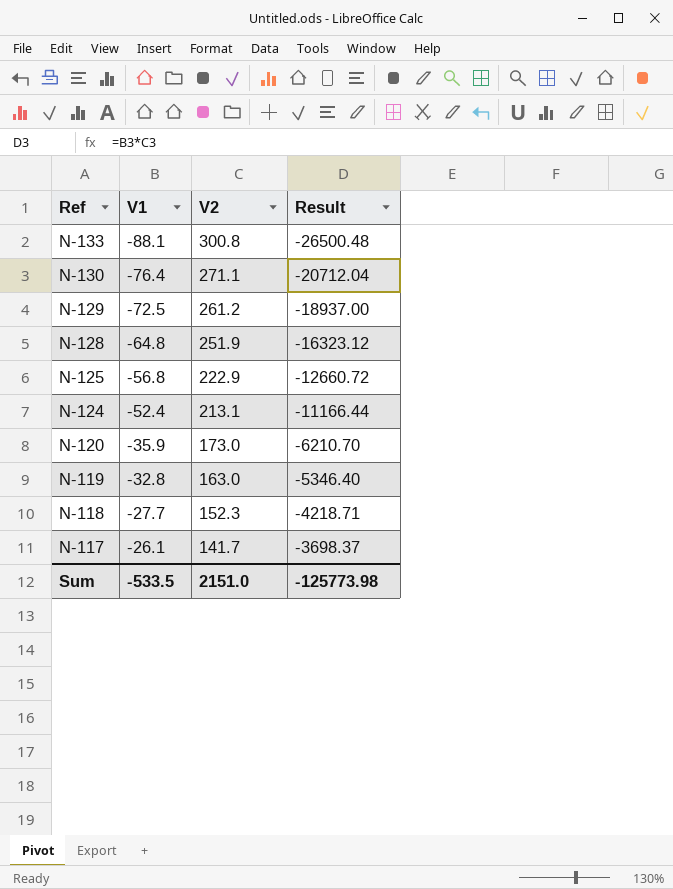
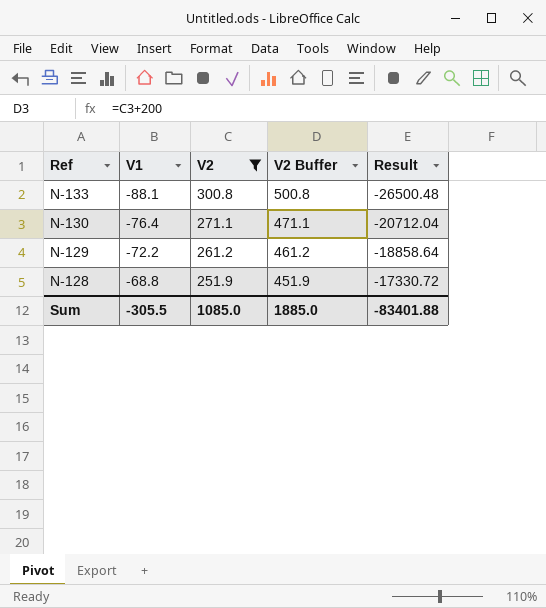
filter: none -> V2 >= 251.9
column V2 Buffer | formula: none -> [V2] + 200
N-129 | V1: -72.5 -> -72.2
N-129 | Result: -18937.00 -> -18858.64
N-128 | V1: -64.8 -> -68.8
N-128 | Result: -16323.12 -> -17330.72
Sum | V1: -533.5 -> -305.5
Sum | V2: 2151.0 -> 1085.0
Sum | Result: -125773.98 -> -83401.88

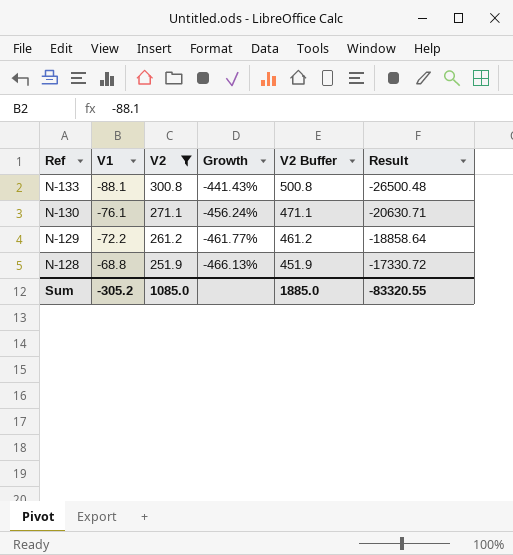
column Growth | formula: none -> ([V2] - [V1]) / [V1]
N-130 | V1: -76.4 -> -76.1
N-130 | Result: -20712.04 -> -20630.71
Sum | V1: -305.5 -> -305.2
Sum | Result: -83401.88 -> -83320.55

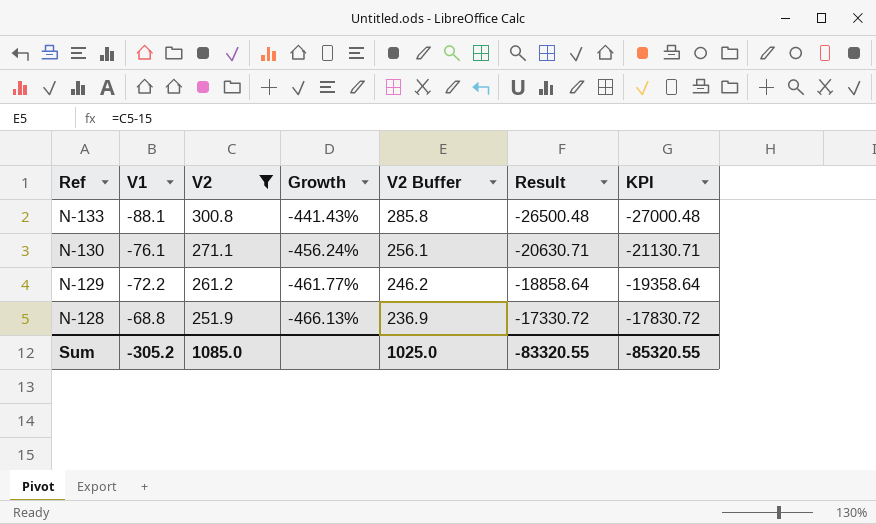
column V2 Buffer | formula: [V2] + 200 -> [V2] - 15
column KPI | formula: none -> [Result] - 500
Sum | V2 Buffer: 1885.0 -> 1025.0

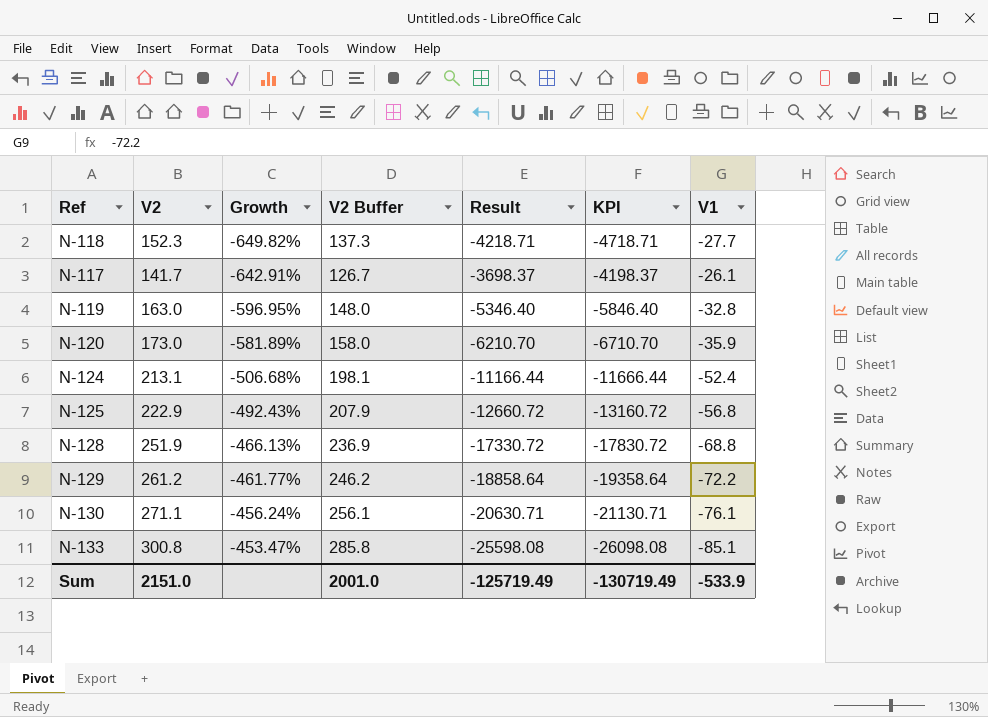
filter: V2 >= 251.9 -> none
row order: Ref descending -> Growth ascending
column V1 | position: 2 -> 7
N-133 | Growth: -441.43% -> -453.47%
N-133 | Result: -26500.48 -> -25598.08
N-133 | KPI: -27000.48 -> -26098.08
N-133 | V1: -88.1 -> -85.1
Sum | V2: 1085.0 -> 2151.0
Sum | V2 Buffer: 1025.0 -> 2001.0
Sum | Result: -83320.55 -> -125719.49
Sum | KPI: -85320.55 -> -130719.49
Sum | V1: -305.2 -> -533.9

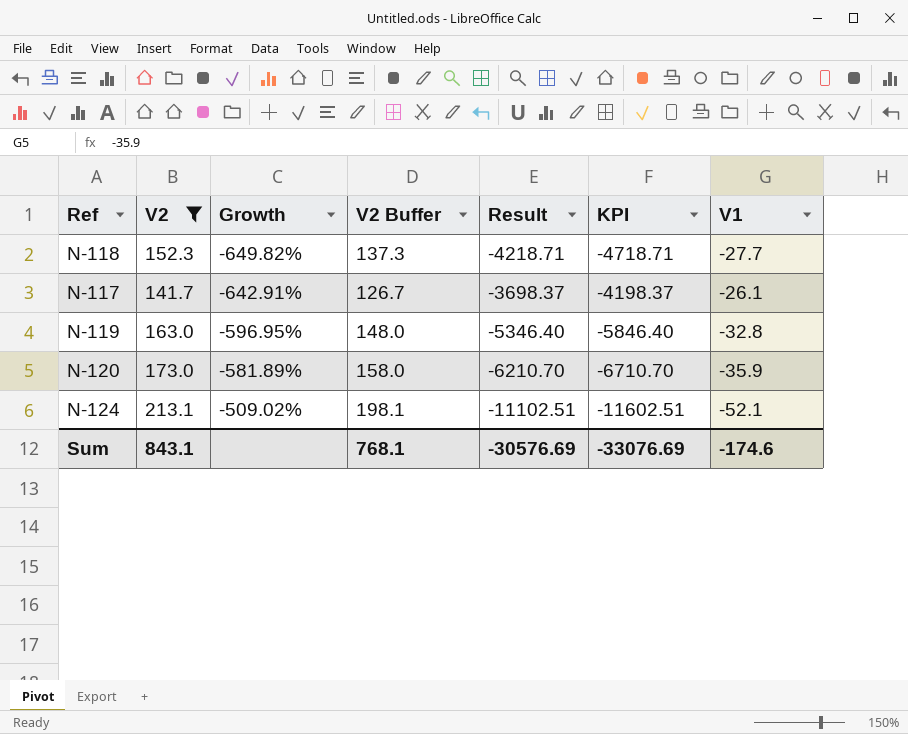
filter: none -> V2 <= 213.1
N-124 | Growth: -506.68% -> -509.02%
N-124 | Result: -11166.44 -> -11102.51
N-124 | KPI: -11666.44 -> -11602.51
N-124 | V1: -52.4 -> -52.1
Sum | V2: 2151.0 -> 843.1
Sum | V2 Buffer: 2001.0 -> 768.1
Sum | Result: -125719.49 -> -30576.69
Sum | KPI: -130719.49 -> -33076.69
Sum | V1: -533.9 -> -174.6

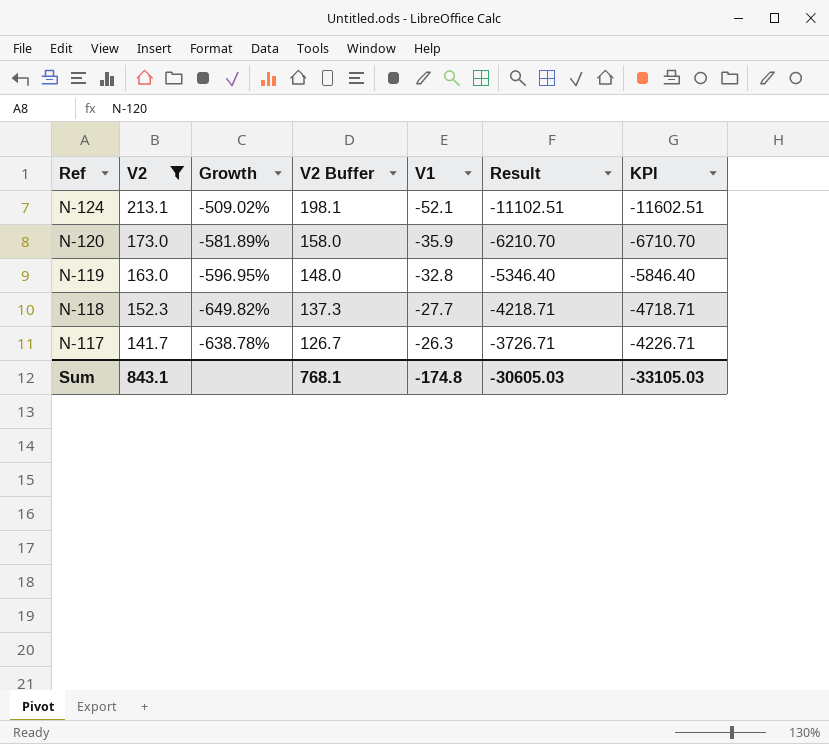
row order: Growth ascending -> Ref descending
column V1 | position: 7 -> 5
N-117 | Growth: -642.91% -> -638.78%
N-117 | V1: -26.1 -> -26.3
N-117 | Result: -3698.37 -> -3726.71
N-117 | KPI: -4198.37 -> -4226.71
Sum | V1: -174.6 -> -174.8
Sum | Result: -30576.69 -> -30605.03
Sum | KPI: -33076.69 -> -33105.03

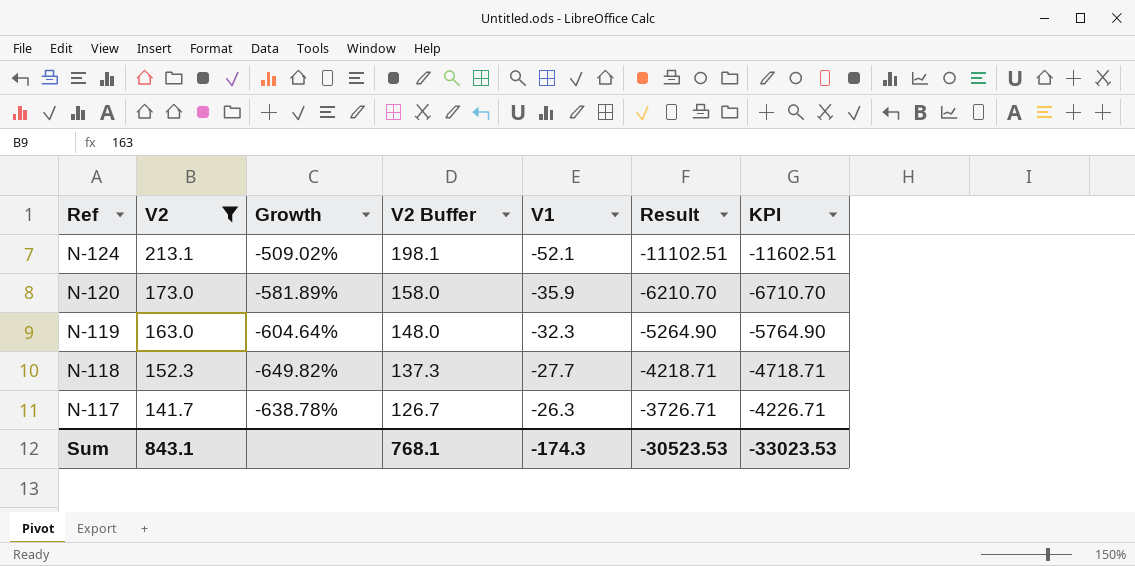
N-119 | Growth: -596.95% -> -604.64%
N-119 | V1: -32.8 -> -32.3
N-119 | Result: -5346.40 -> -5264.90
N-119 | KPI: -5846.40 -> -5764.90
Sum | V1: -174.8 -> -174.3
Sum | Result: -30605.03 -> -30523.53
Sum | KPI: -33105.03 -> -33023.53

